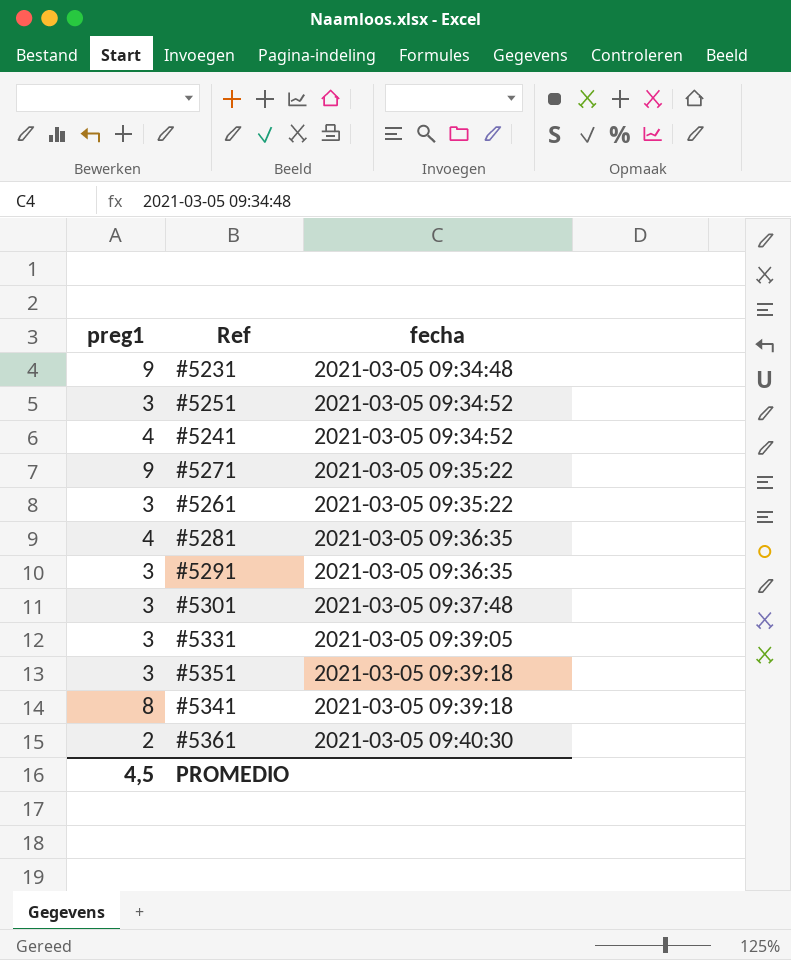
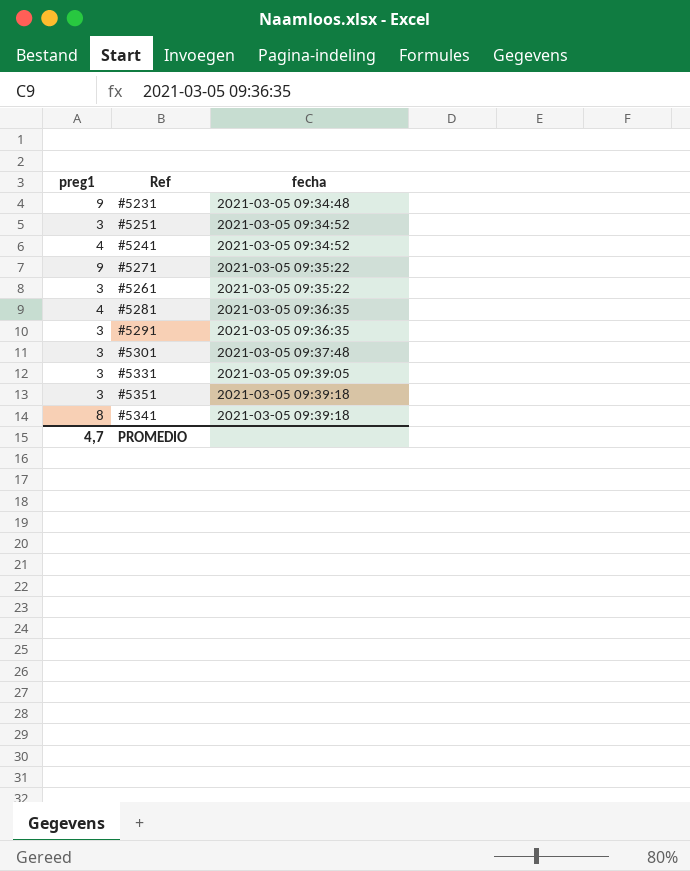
row #5361: 2 | 2021-03-05 09:40:30 -> none
PROMEDIO | preg1: 4,5 -> 4,7

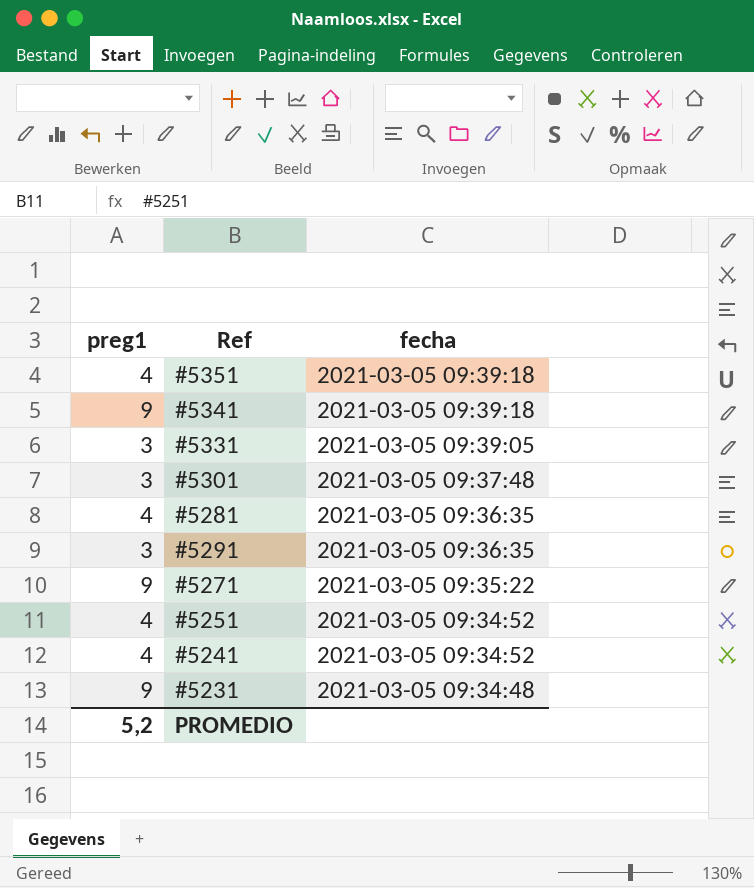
row order: fecha ascending -> fecha descending
row #5261: 3 | 2021-03-05 09:35:22 -> none
#5351 | preg1: 3 -> 4
#5341 | preg1: 8 -> 9
#5251 | preg1: 3 -> 4
PROMEDIO | preg1: 4,7 -> 5,2

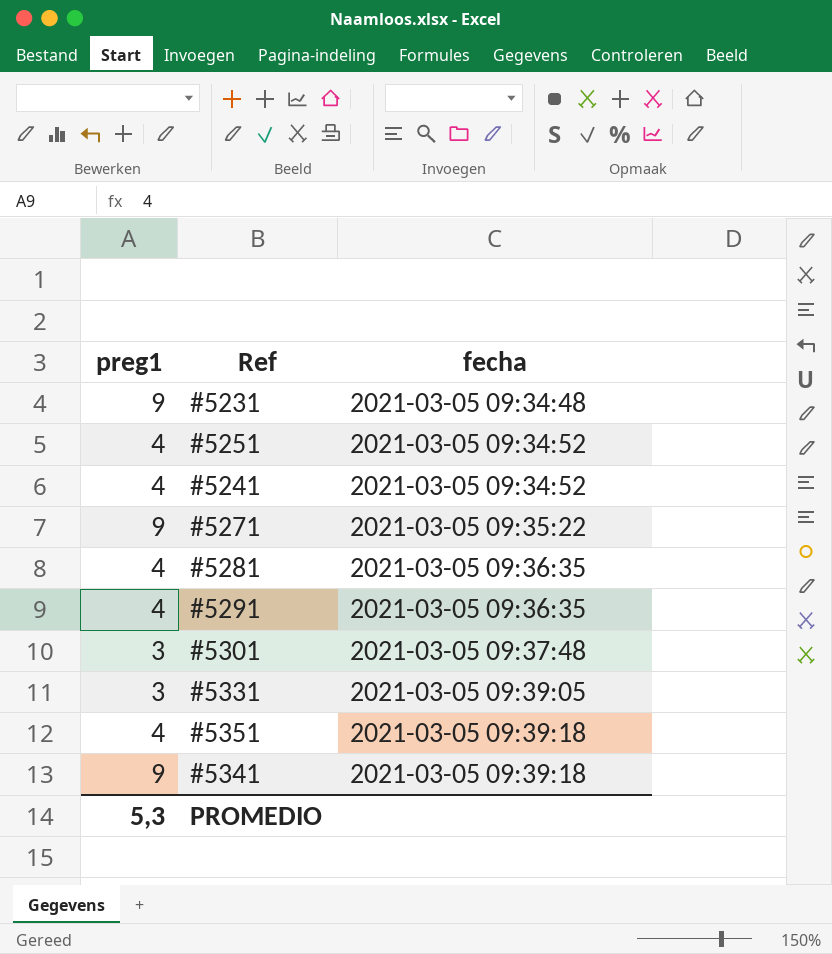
row order: fecha descending -> fecha ascending
#5291 | preg1: 3 -> 4
PROMEDIO | preg1: 5,2 -> 5,3

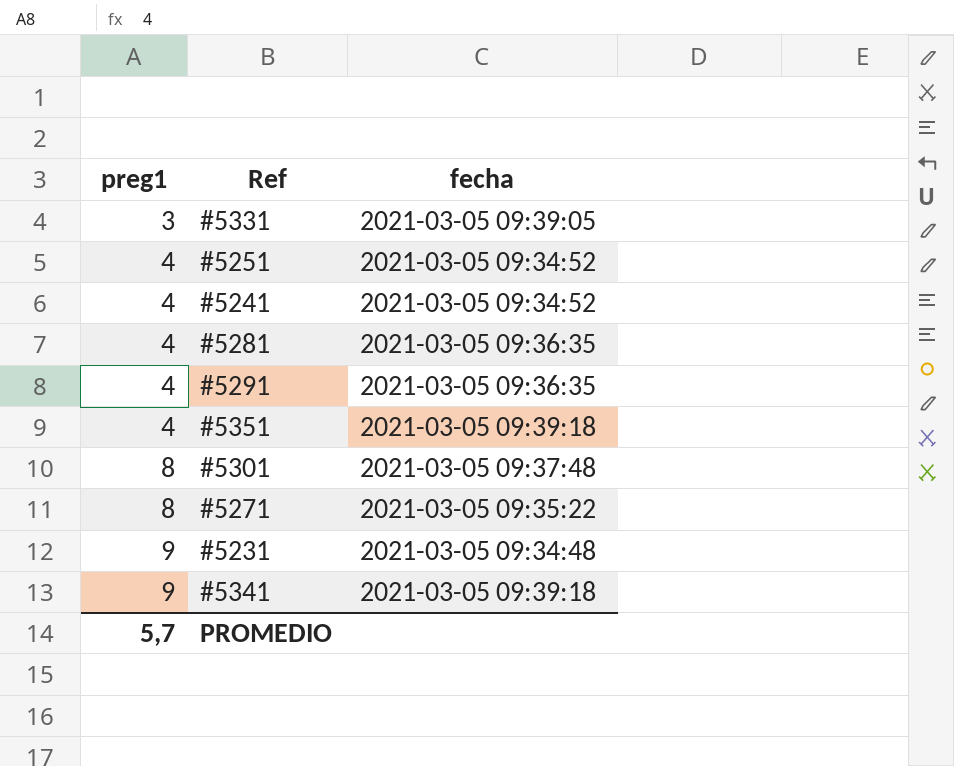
row order: fecha ascending -> preg1 ascending
#5301 | preg1: 3 -> 8
#5271 | preg1: 9 -> 8
PROMEDIO | preg1: 5,3 -> 5,7

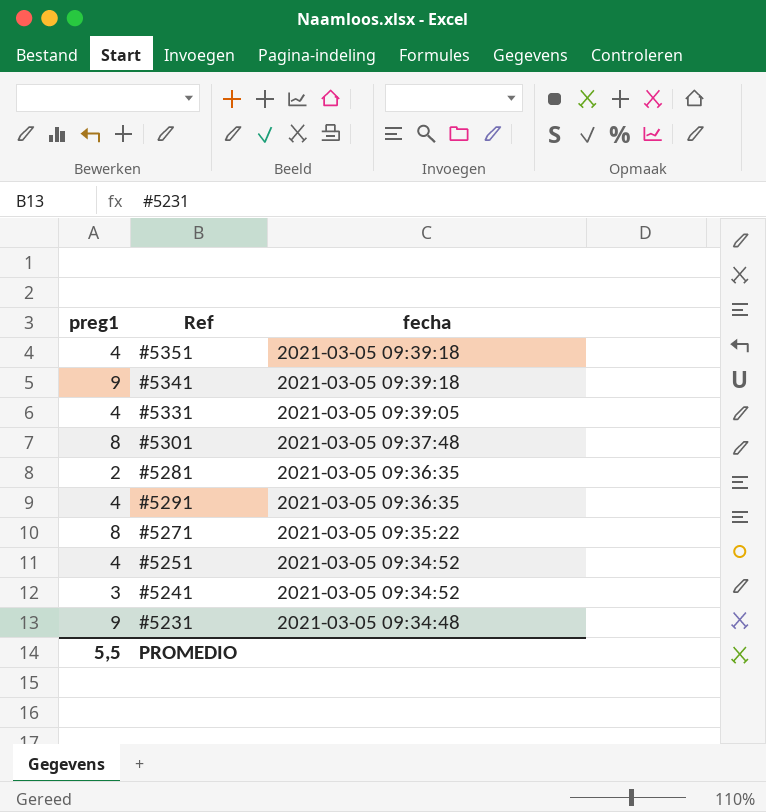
row order: preg1 ascending -> fecha descending
#5331 | preg1: 3 -> 4
#5281 | preg1: 4 -> 2
#5241 | preg1: 4 -> 3
PROMEDIO | preg1: 5,7 -> 5,5

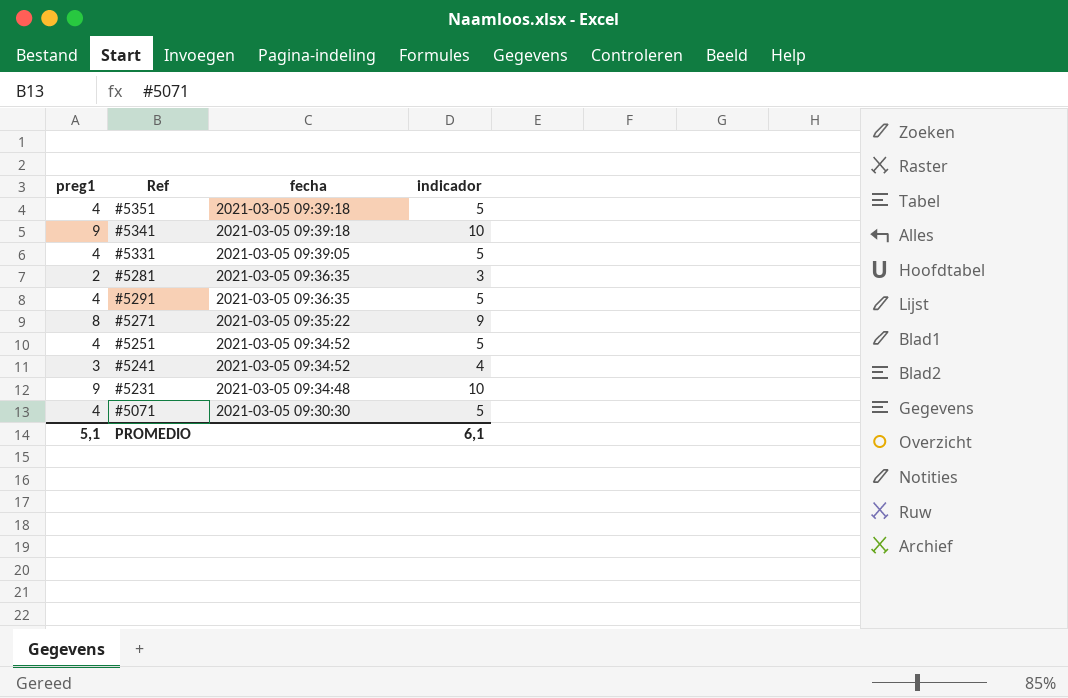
column indicador | formula: none -> [preg1] + 1
row #5301: 8 | 2021-03-05 09:37:48 -> none
row #5071: none -> 4 | 2021-03-05 09:30:30 | 5
PROMEDIO | preg1: 5,5 -> 5,1

